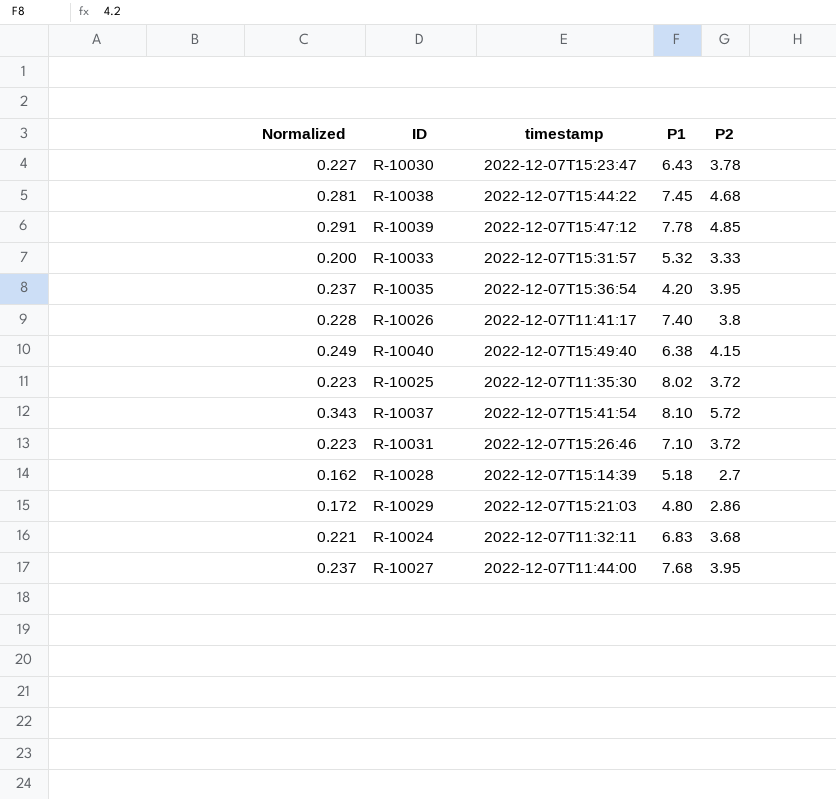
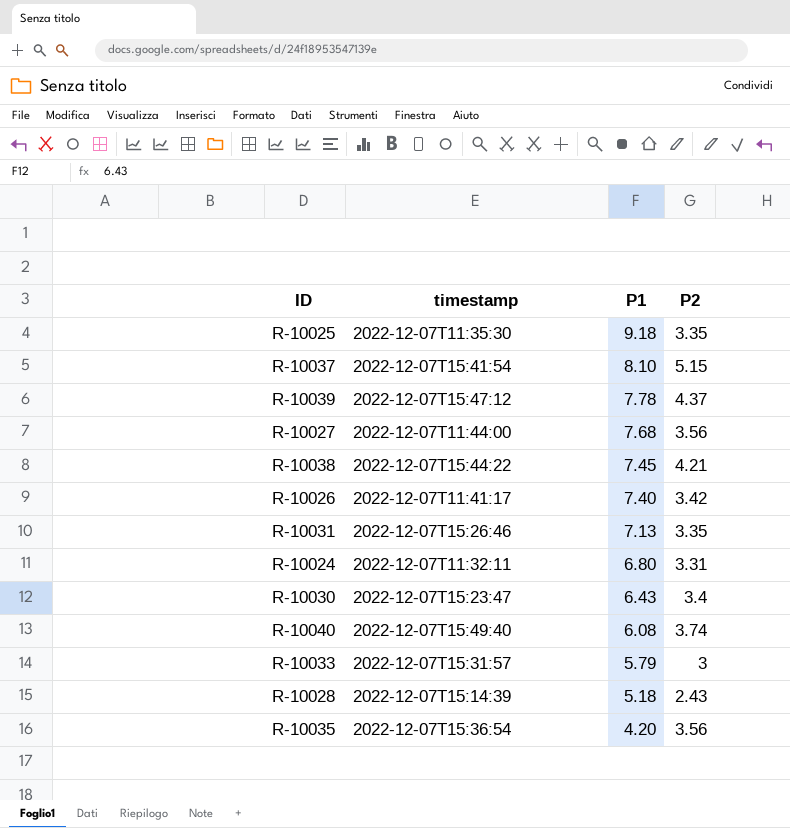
row order: none -> P1 descending
column Normalized | formula: [P2] * 0.06 -> none
row R-10029: 0.172 | 2022-12-07T15:21:03 | 4.80 | 2.86 -> none
R-10025 | P1: 8.02 -> 9.18
R-10025 | P2: 3.72 -> 3.35
R-10037 | P2: 5.72 -> 5.15
R-10039 | P2: 4.85 -> 4.37
R-10027 | P2: 3.95 -> 3.56
R-10038 | P2: 4.68 -> 4.21
R-10026 | P2: 3.8 -> 3.42
R-10031 | P1: 7.10 -> 7.13
R-10031 | P2: 3.72 -> 3.35
R-10024 | P1: 6.83 -> 6.80
R-10024 | P2: 3.68 -> 3.31
R-10030 | P2: 3.78 -> 3.4
R-10040 | P1: 6.38 -> 6.08
R-10040 | P2: 4.15 -> 3.74
R-10033 | P1: 5.32 -> 5.79
R-10033 | P2: 3.33 -> 3
R-10028 | P2: 2.7 -> 2.43
R-10035 | P2: 3.95 -> 3.56

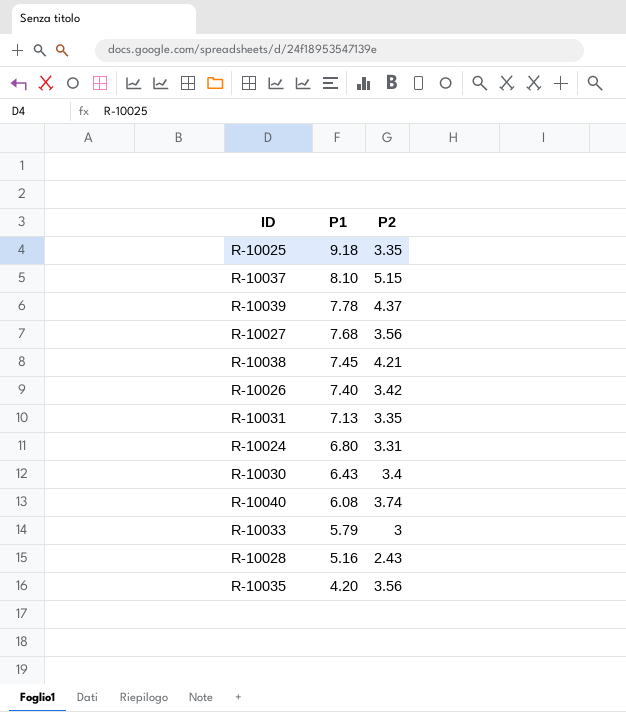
column timestamp | position: 2 -> none
R-10028 | P1: 5.18 -> 5.16

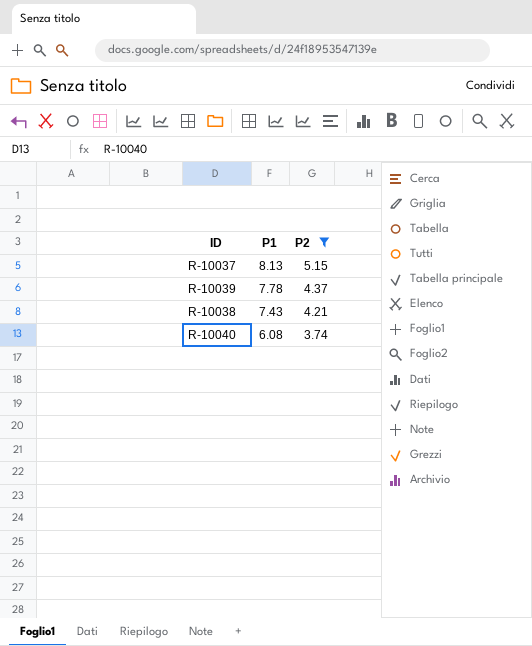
filter: none -> P2 >= 3.74
R-10037 | P1: 8.10 -> 8.13
R-10038 | P1: 7.45 -> 7.43

